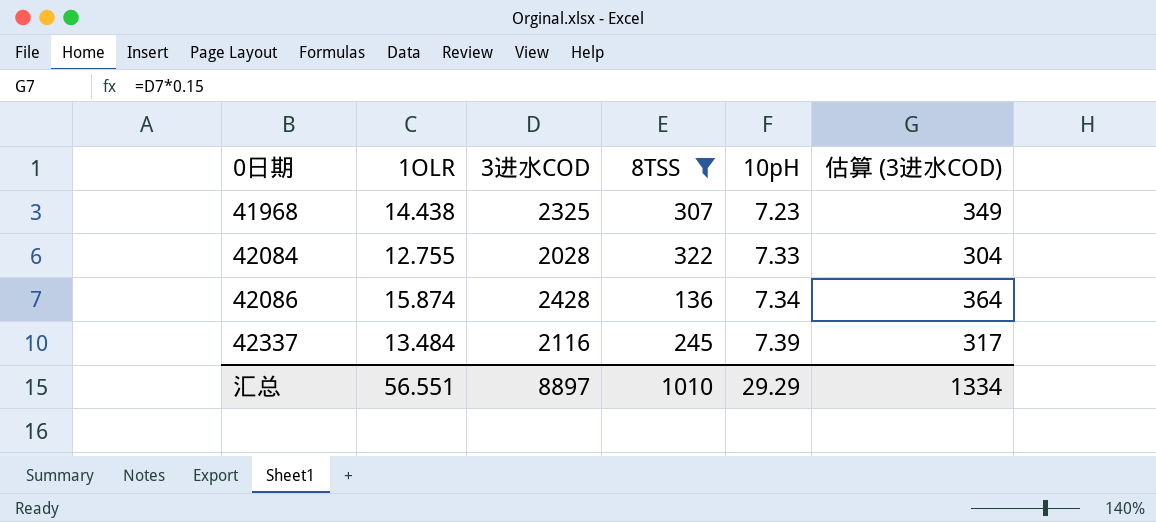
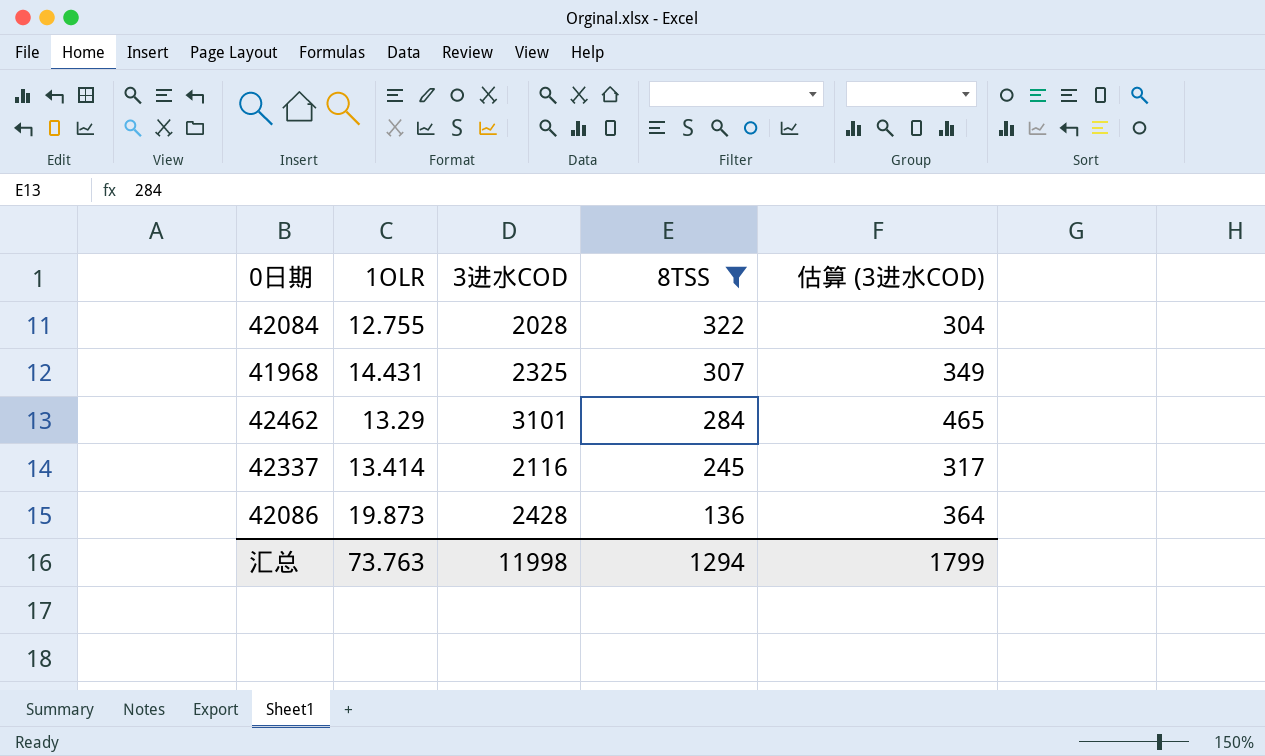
row order: 0日期 ascending -> 8TSS descending
column 10pH | position: 5 -> none
41968 | 1OLR: 14.438 -> 14.431
row 42462: none -> 13.29 | 3101 | 284 | 465
42337 | 1OLR: 13.484 -> 13.414
42086 | 1OLR: 15.874 -> 19.873
汇总 | 1OLR: 56.551 -> 73.763
汇总 | 3进水COD: 8897 -> 11998
汇总 | 8TSS: 1010 -> 1294
汇总 | 估算 (3进水COD): 1334 -> 1799

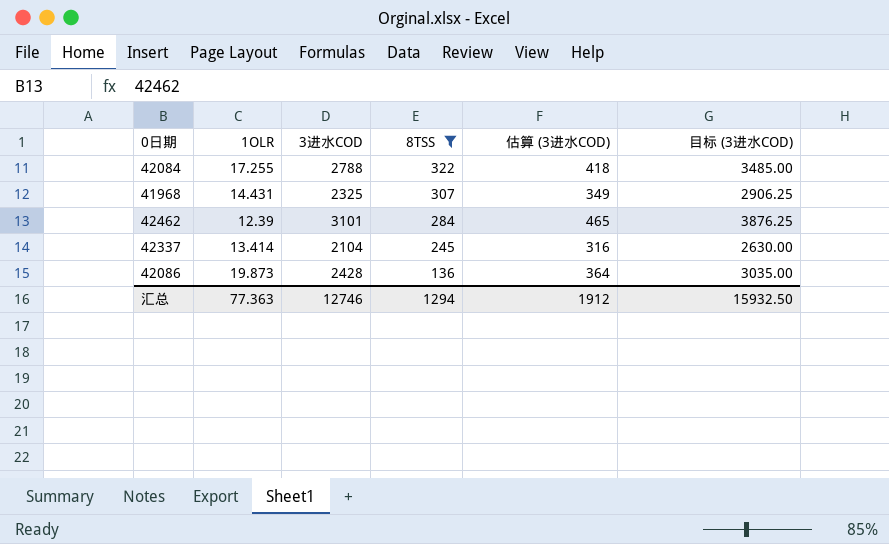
column 目标 (3进水COD) | formula: none -> [3进水COD] * 1.25
42084 | 1OLR: 12.755 -> 17.255
42084 | 3进水COD: 2028 -> 2788
42084 | 估算 (3进水COD): 304 -> 418
42462 | 1OLR: 13.29 -> 12.39
42337 | 3进水COD: 2116 -> 2104
42337 | 估算 (3进水COD): 317 -> 316
汇总 | 1OLR: 73.763 -> 77.363
汇总 | 3进水COD: 11998 -> 12746
汇总 | 估算 (3进水COD): 1799 -> 1912

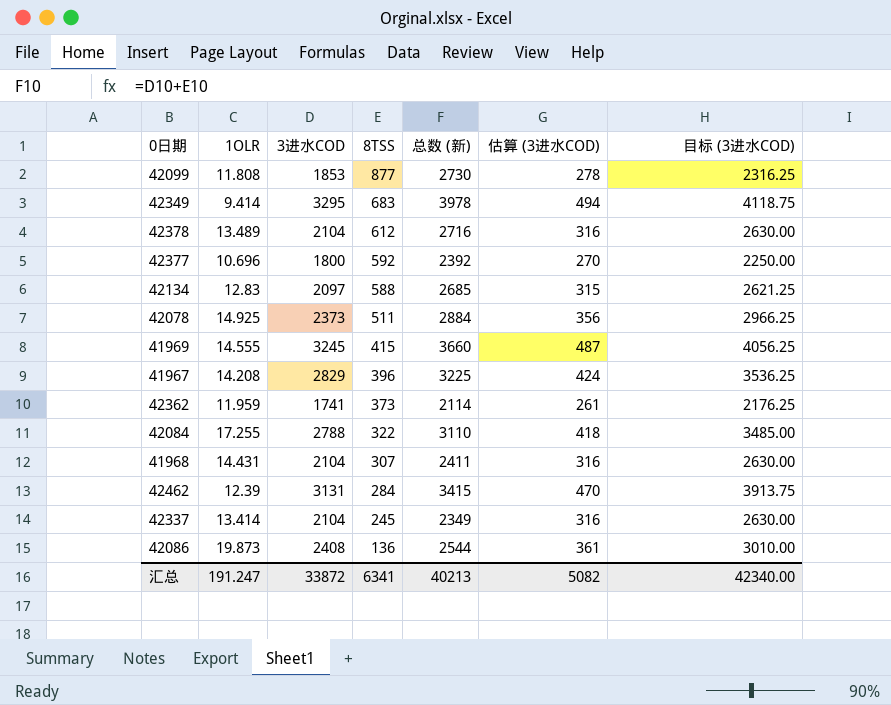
filter: 8TSS <= 322 -> none
column 总数 (新) | formula: none -> [3进水COD] + [8TSS]
41968 | 3进水COD: 2325 -> 2104
41968 | 估算 (3进水COD): 349 -> 316
41968 | 目标 (3进水COD): 2906.25 -> 2630.00
42462 | 3进水COD: 3101 -> 3131
42462 | 估算 (3进水COD): 465 -> 470
42462 | 目标 (3进水COD): 3876.25 -> 3913.75
42086 | 3进水COD: 2428 -> 2408
42086 | 估算 (3进水COD): 364 -> 361
42086 | 目标 (3进水COD): 3035.00 -> 3010.00
汇总 | 1OLR: 77.363 -> 191.247
汇总 | 3进水COD: 12746 -> 33872
汇总 | 8TSS: 1294 -> 6341
汇总 | 估算 (3进水COD): 1912 -> 5082
汇总 | 目标 (3进水COD): 15932.50 -> 42340.00

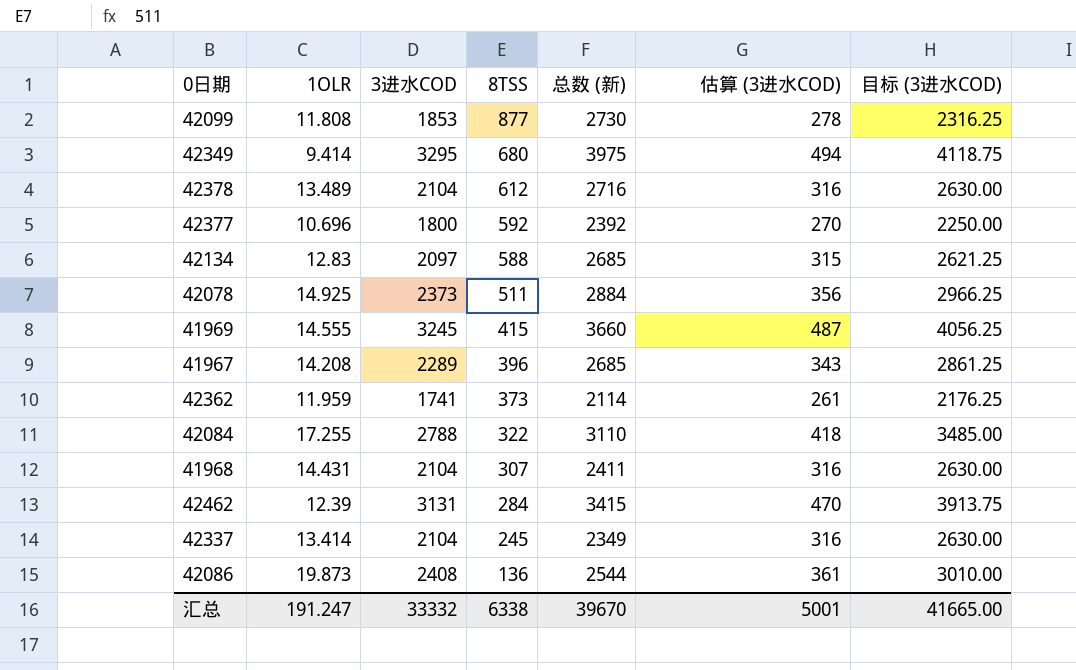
42349 | 8TSS: 683 -> 680
42349 | 总数 (新): 3978 -> 3975
41967 | 3进水COD: 2829 -> 2289
41967 | 总数 (新): 3225 -> 2685
41967 | 估算 (3进水COD): 424 -> 343
41967 | 目标 (3进水COD): 3536.25 -> 2861.25
汇总 | 3进水COD: 33872 -> 33332
汇总 | 8TSS: 6341 -> 6338
汇总 | 总数 (新): 40213 -> 39670
汇总 | 估算 (3进水COD): 5082 -> 5001
汇总 | 目标 (3进水COD): 42340.00 -> 41665.00

